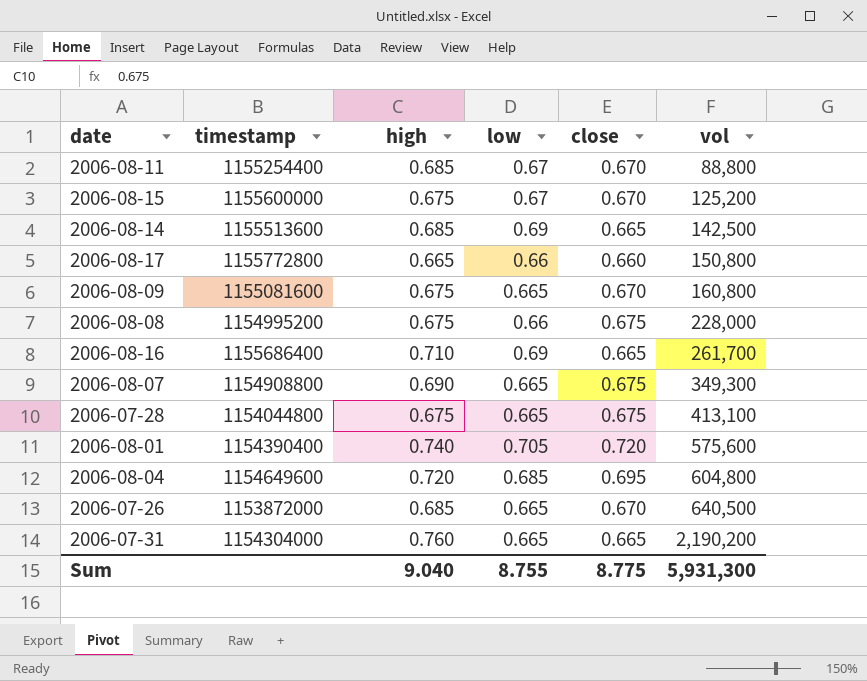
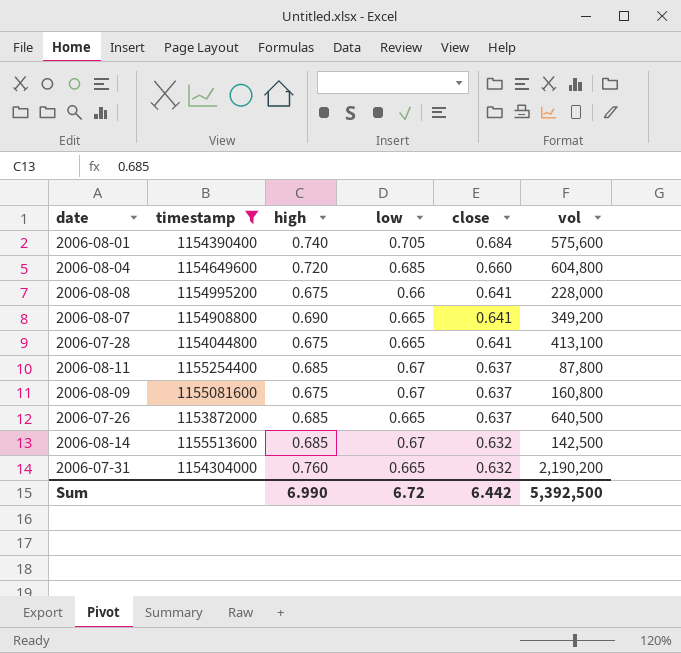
filter: none -> timestamp <= 1155513600
row order: vol ascending -> close descending
2006-08-01 | close: 0.720 -> 0.684
2006-08-04 | close: 0.695 -> 0.660
2006-08-08 | close: 0.675 -> 0.641
2006-08-07 | close: 0.675 -> 0.641
2006-08-07 | vol: 349,300 -> 349,200
2006-07-28 | close: 0.675 -> 0.641
2006-08-11 | close: 0.670 -> 0.637
2006-08-11 | vol: 88,800 -> 87,800
2006-08-09 | low: 0.665 -> 0.67
2006-08-09 | close: 0.670 -> 0.637
2006-07-26 | close: 0.670 -> 0.637
2006-08-14 | low: 0.69 -> 0.67
2006-08-14 | close: 0.665 -> 0.632
2006-07-31 | close: 0.665 -> 0.632
Sum | high: 9.040 -> 6.990
Sum | low: 8.755 -> 6.72
Sum | close: 8.775 -> 6.442
Sum | vol: 5,931,300 -> 5,392,500

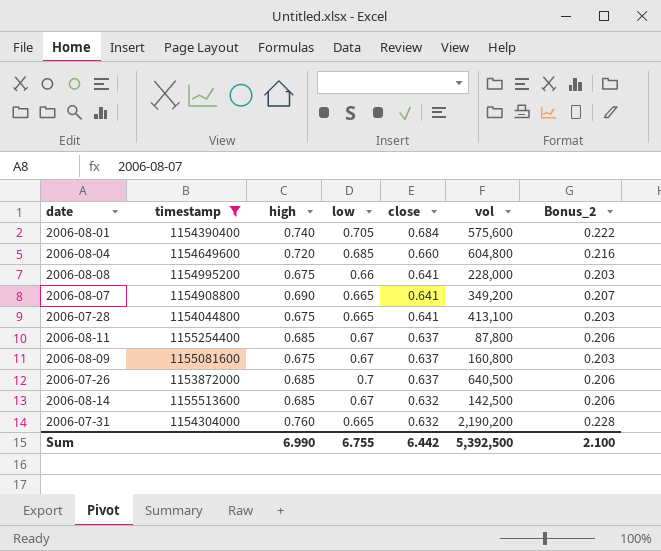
column Bonus_2 | formula: none -> [high] * 0.3
2006-07-26 | low: 0.665 -> 0.7
Sum | low: 6.72 -> 6.755

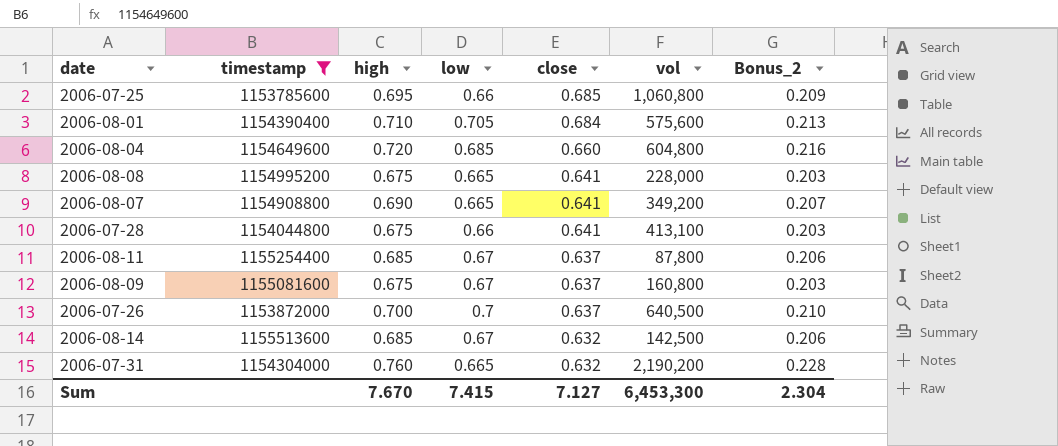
row 2006-07-25: none -> 1153785600 | 0.695 | 0.66 | 0.685 | 1,060,800 | 0.209
2006-08-01 | high: 0.740 -> 0.710
2006-08-01 | Bonus_2: 0.222 -> 0.213
2006-08-08 | low: 0.66 -> 0.665
2006-07-28 | low: 0.665 -> 0.66
2006-07-26 | high: 0.685 -> 0.700
2006-07-26 | Bonus_2: 0.206 -> 0.210
Sum | high: 6.990 -> 7.670
Sum | low: 6.755 -> 7.415
Sum | close: 6.442 -> 7.127
Sum | vol: 5,392,500 -> 6,453,300
Sum | Bonus_2: 2.100 -> 2.304

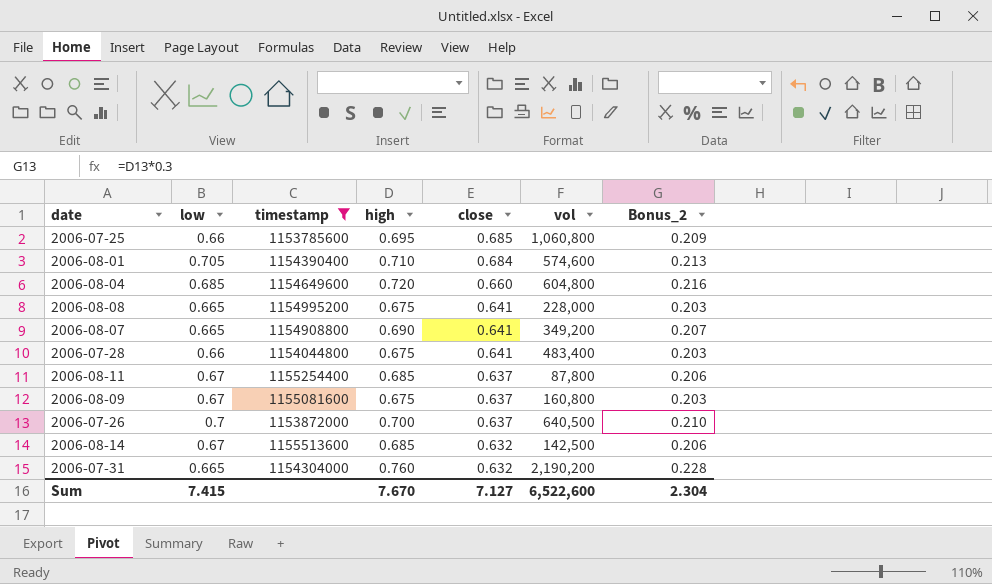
column low | position: 4 -> 2
2006-08-01 | vol: 575,600 -> 574,600
2006-07-28 | vol: 413,100 -> 483,400
Sum | vol: 6,453,300 -> 6,522,600

